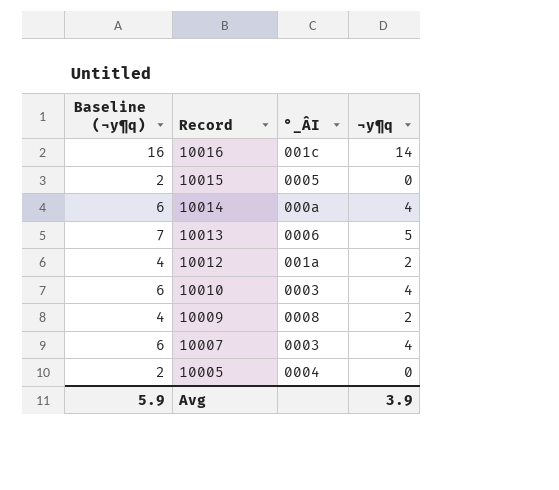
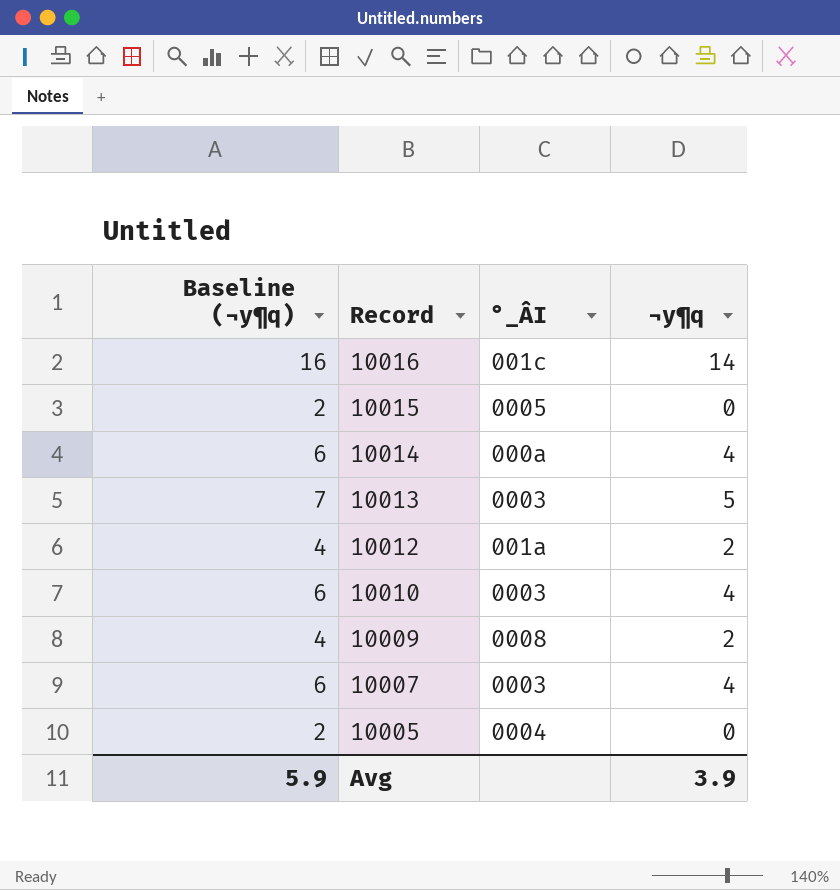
10013 | °_ÂI: 0006 -> 0003

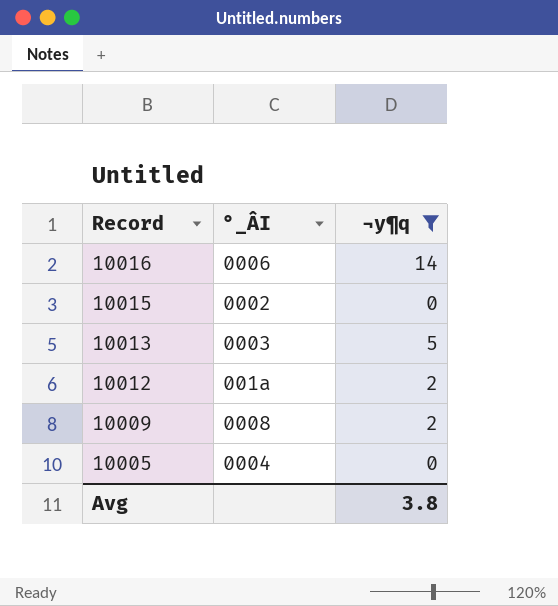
filter: none -> ¬y¶q != 4
column Baseline (¬y¶q) | formula: [¬y¶q] + 2 -> none
10016 | °_ÂI: 001c -> 0006
10015 | °_ÂI: 0005 -> 0002
Avg | ¬y¶q: 3.9 -> 3.8

